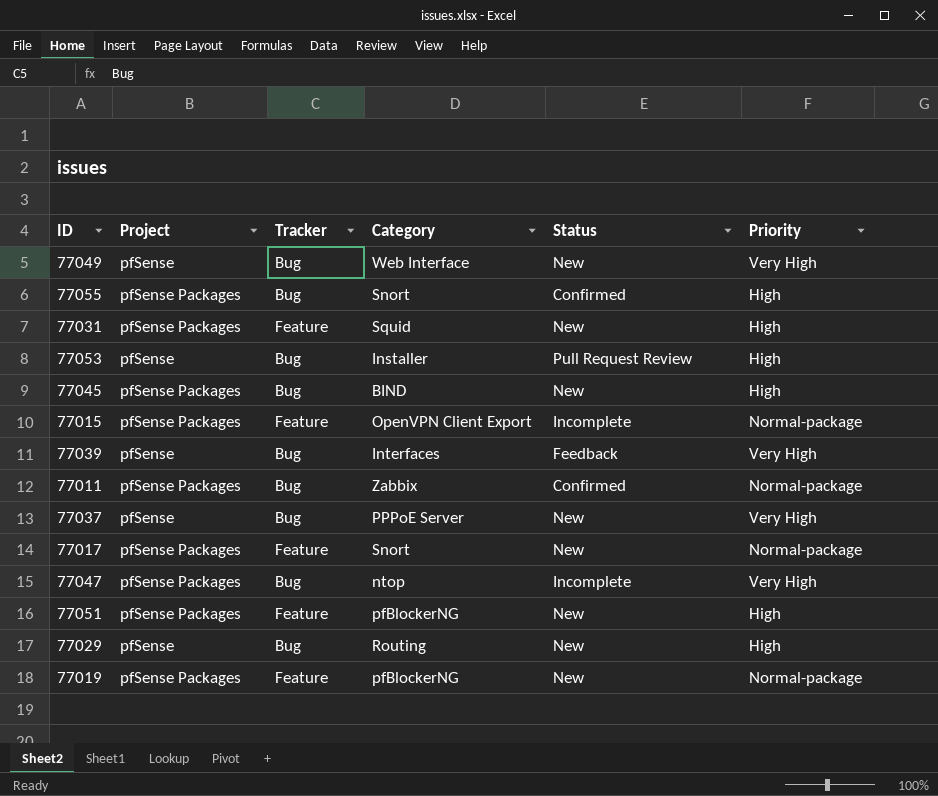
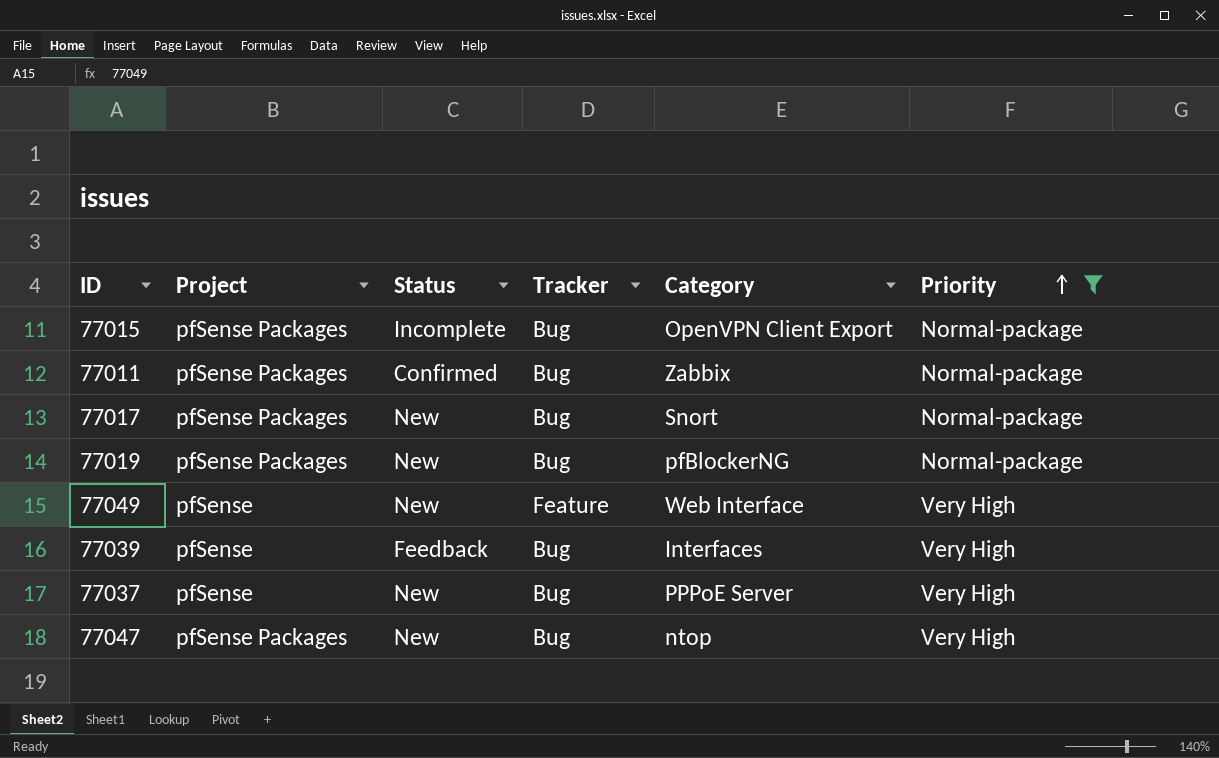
filter: none -> Priority != High
row order: none -> Priority ascending
column Status | position: 5 -> 3
77015 | Tracker: Feature -> Bug
77017 | Tracker: Feature -> Bug
77019 | Tracker: Feature -> Bug
77049 | Tracker: Bug -> Feature
77047 | Status: Incomplete -> New

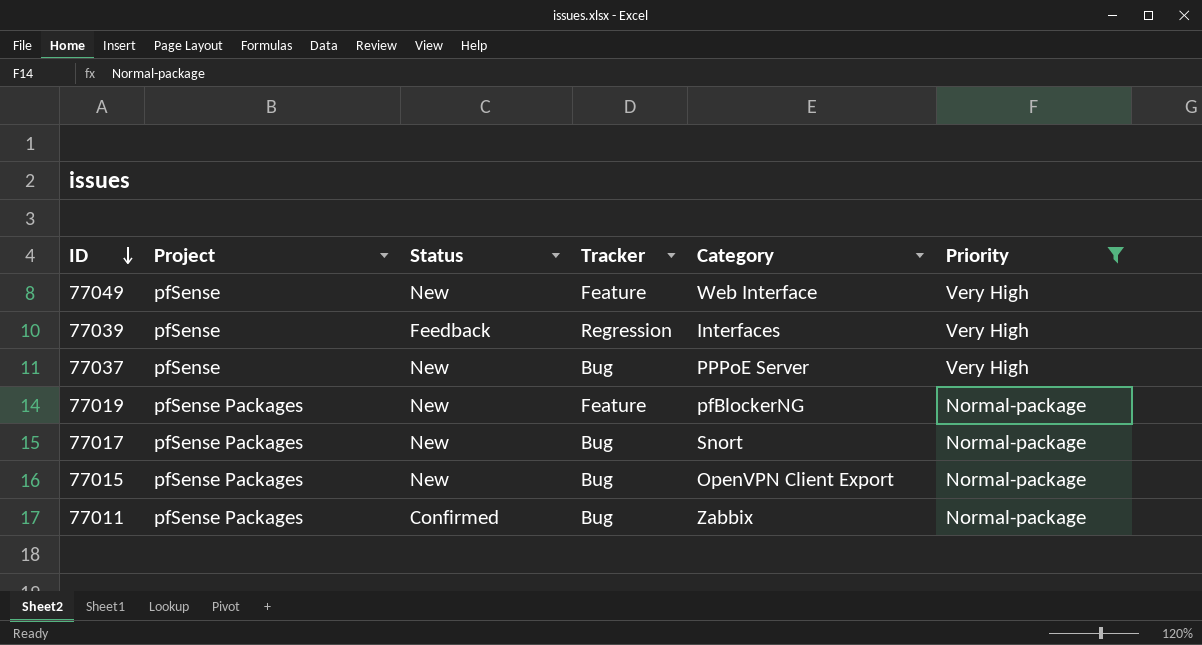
row order: Priority ascending -> ID descending
row 77047: pfSense Packages | New | Bug | ntop | Very High -> none
77039 | Tracker: Bug -> Regression
77019 | Tracker: Bug -> Feature
77015 | Status: Incomplete -> New

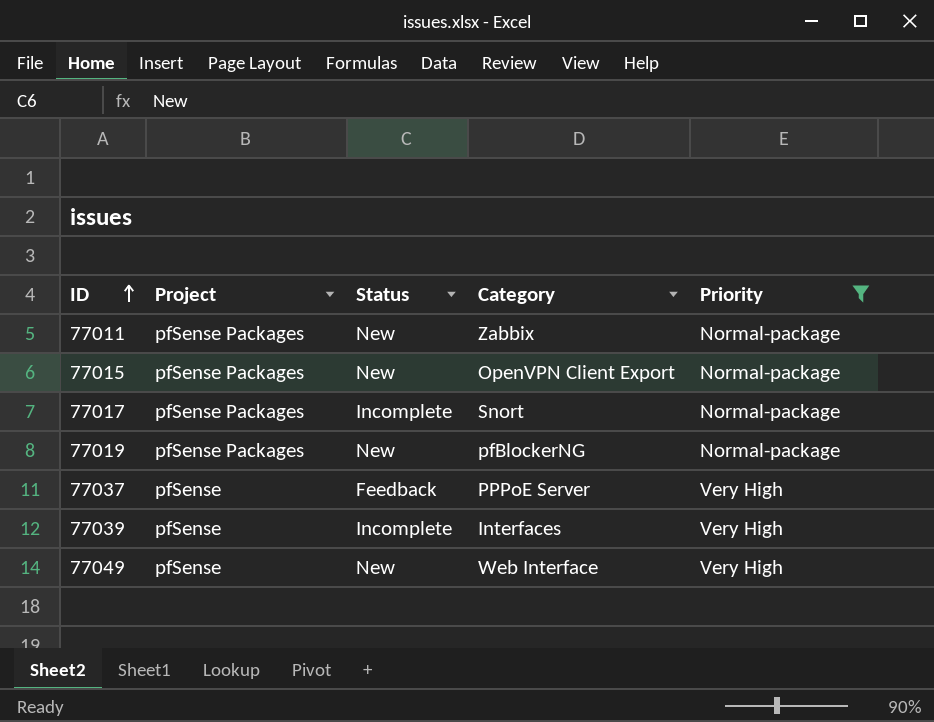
row order: ID descending -> ID ascending
column Tracker | position: 4 -> none
77011 | Status: Confirmed -> New
77017 | Status: New -> Incomplete
77037 | Status: New -> Feedback
77039 | Status: Feedback -> Incomplete

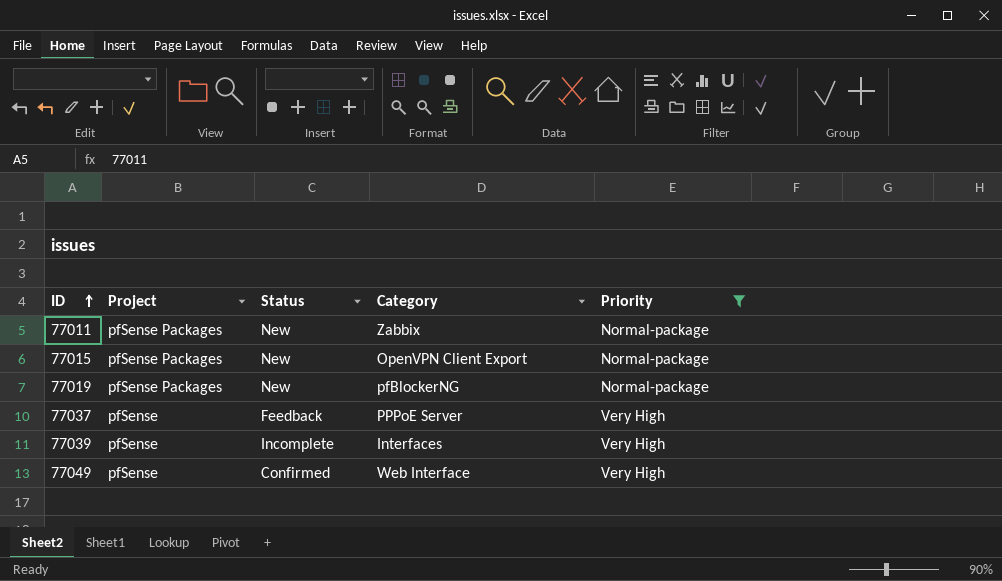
row 77017: pfSense Packages | Incomplete | Snort | Normal-package -> none
77049 | Status: New -> Confirmed

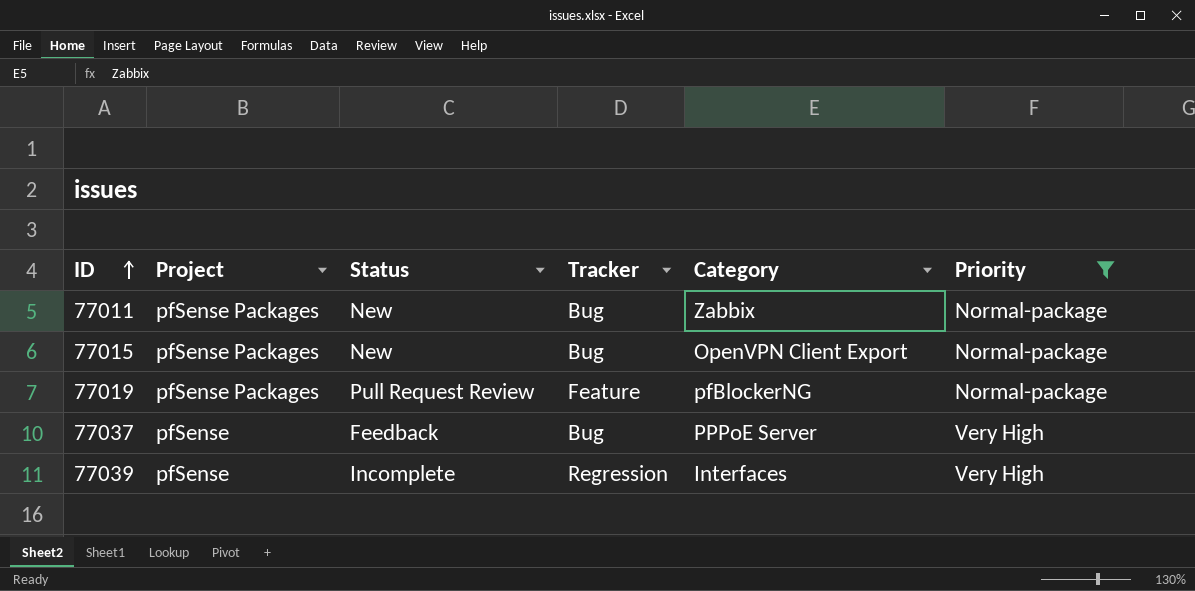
column Tracker | position: none -> 4
row 77049: pfSense | Confirmed | Web Interface | Very High -> none
77019 | Status: New -> Pull Request Review

